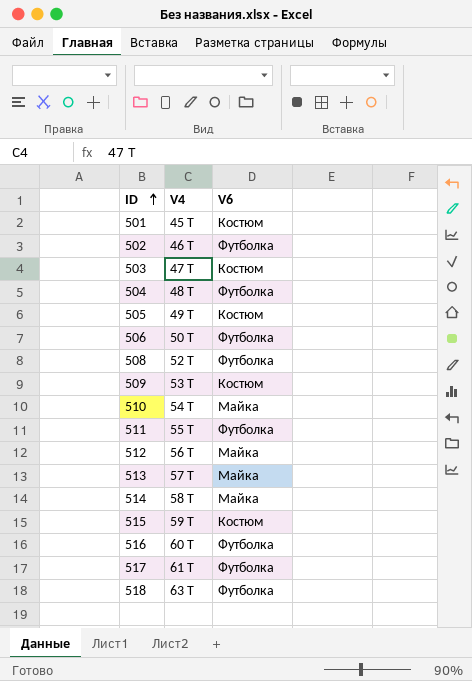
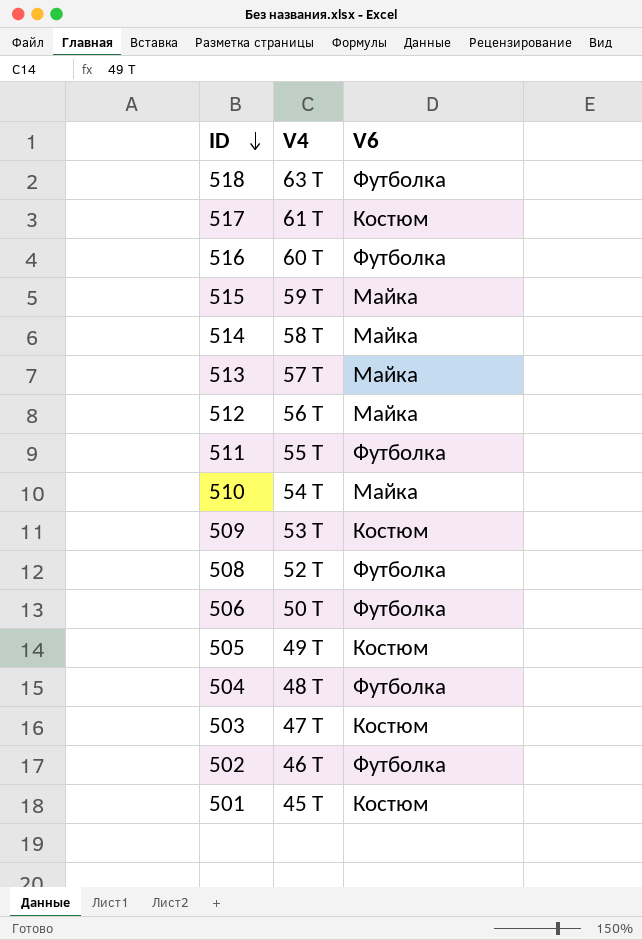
row order: ID ascending -> ID descending
517 | V6: Футболка -> Костюм
515 | V6: Костюм -> Майка

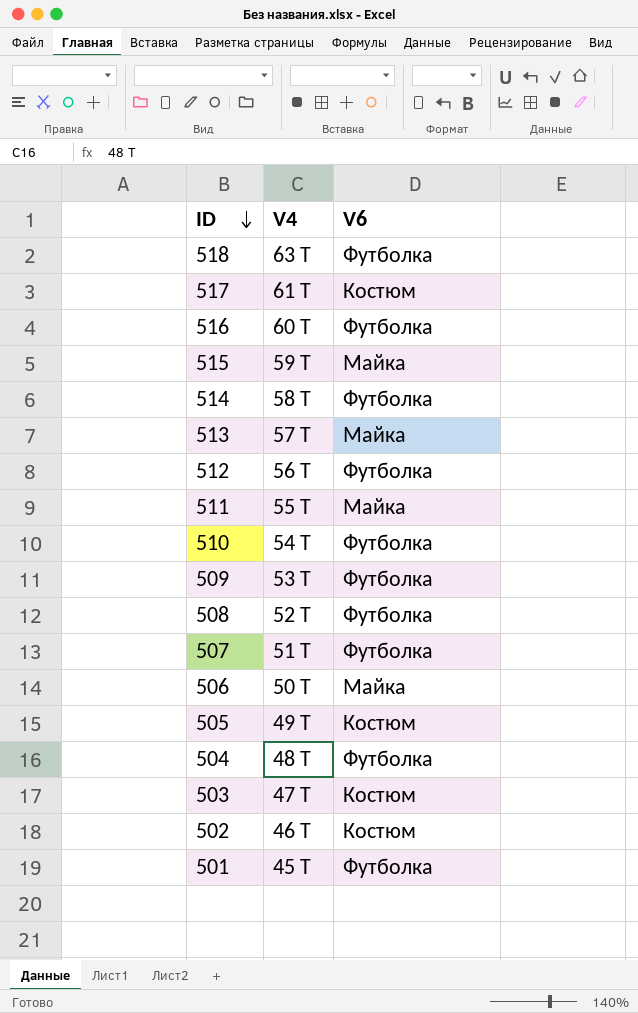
514 | V6: Майка -> Футболка
512 | V6: Майка -> Футболка
511 | V6: Футболка -> Майка
510 | V6: Майка -> Футболка
509 | V6: Костюм -> Футболка
row 507: none -> 51 Т | Футболка
506 | V6: Футболка -> Майка
502 | V6: Футболка -> Костюм
501 | V6: Костюм -> Футболка

